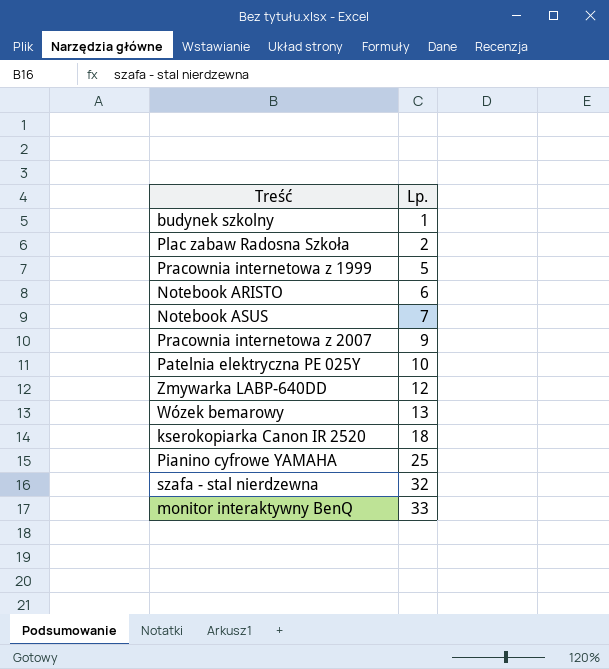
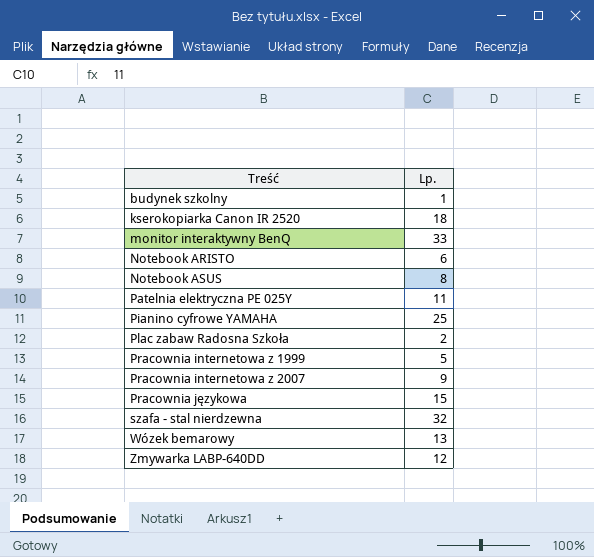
row order: Lp. ascending -> Treść ascending
Notebook ASUS | Lp.: 7 -> 8
Patelnia elektryczna PE 025Y | Lp.: 10 -> 11
row Pracownia językowa: none -> 15

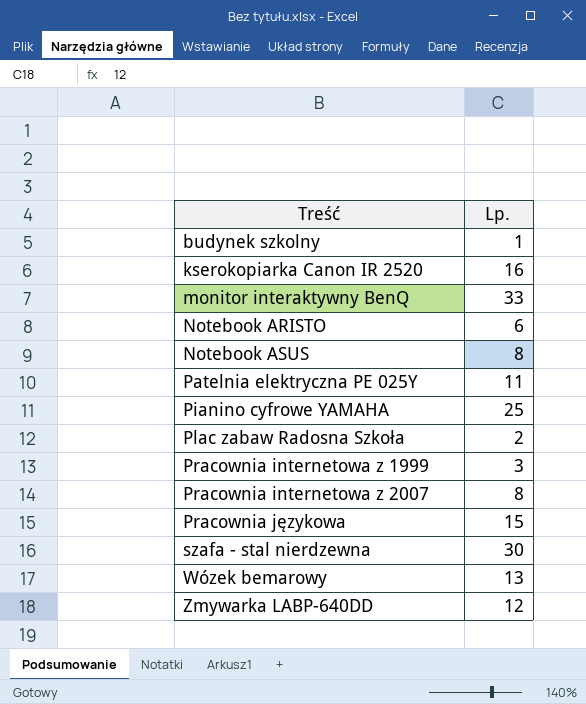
kserokopiarka Canon IR 2520 | Lp.: 18 -> 16
Pracownia internetowa z 1999 | Lp.: 5 -> 3
Pracownia internetowa z 2007 | Lp.: 9 -> 8
szafa - stal nierdzewna | Lp.: 32 -> 30

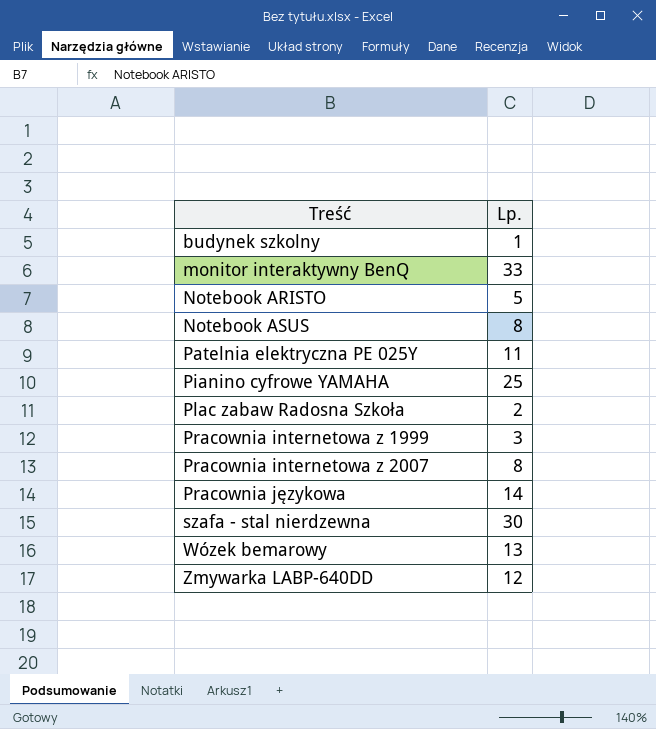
row kserokopiarka Canon IR 2520: 16 -> none
Notebook ARISTO | Lp.: 6 -> 5
Pracownia językowa | Lp.: 15 -> 14

